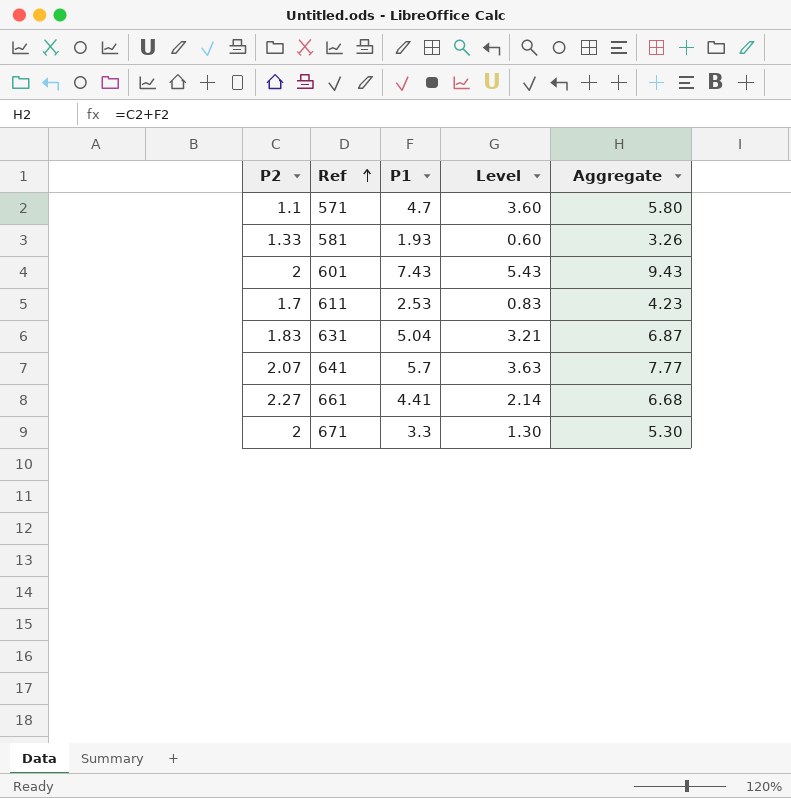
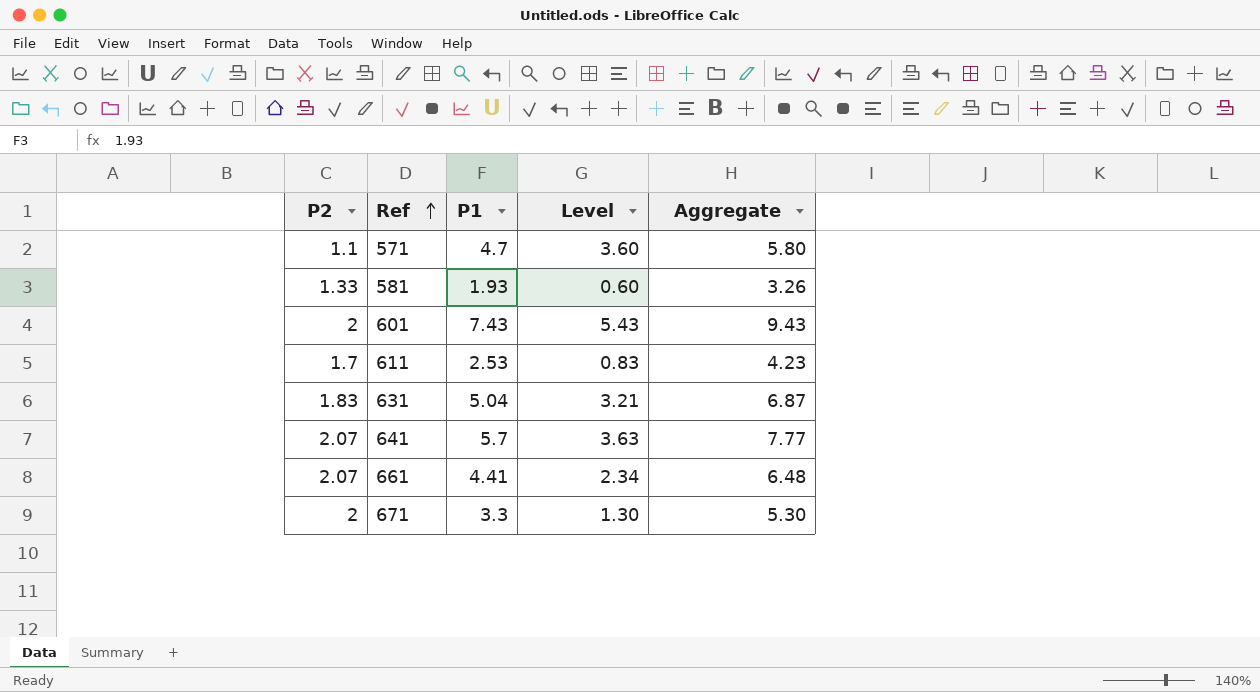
661 | P2: 2.27 -> 2.07
661 | Level: 2.14 -> 2.34
661 | Aggregate: 6.68 -> 6.48

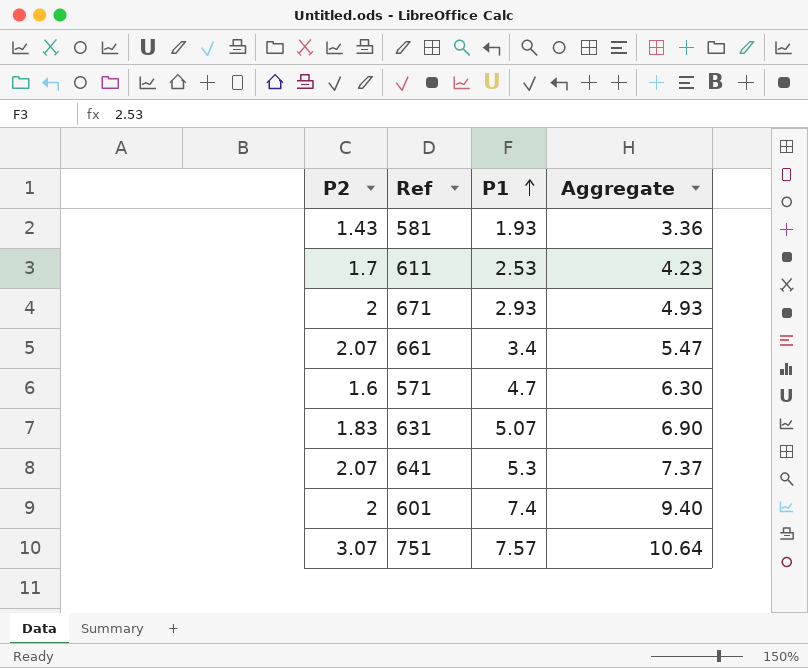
row order: Ref ascending -> P1 ascending
column Level | formula: [P1] - [P2] -> none
581 | P2: 1.33 -> 1.43
581 | Aggregate: 3.26 -> 3.36
671 | P1: 3.3 -> 2.93
671 | Aggregate: 5.30 -> 4.93
661 | P1: 4.41 -> 3.4
661 | Aggregate: 6.48 -> 5.47
571 | P2: 1.1 -> 1.6
571 | Aggregate: 5.80 -> 6.30
631 | P1: 5.04 -> 5.07
631 | Aggregate: 6.87 -> 6.90
641 | P1: 5.7 -> 5.3
641 | Aggregate: 7.77 -> 7.37
601 | P1: 7.43 -> 7.4
601 | Aggregate: 9.43 -> 9.40
row 751: none -> 3.07 | 7.57 | 10.64

